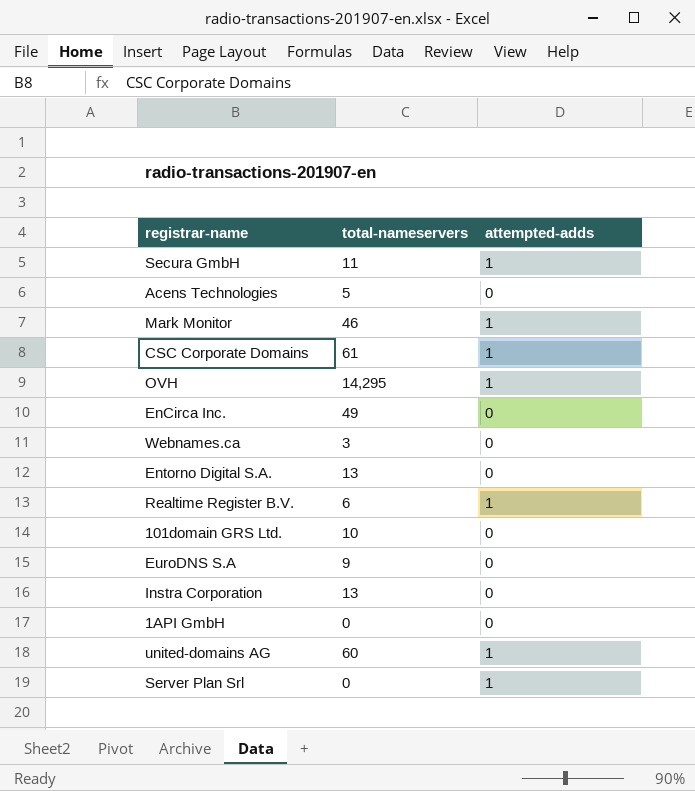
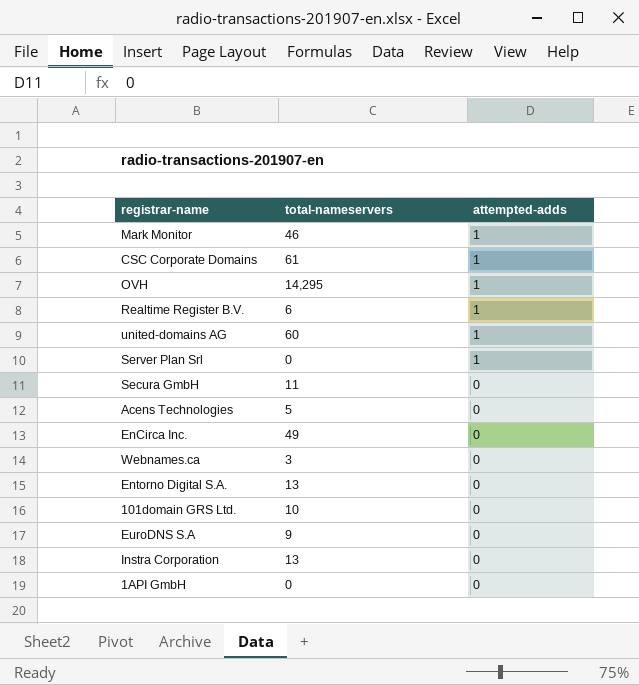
row order: none -> attempted-adds descending
Secura GmbH | attempted-adds: 1 -> 0

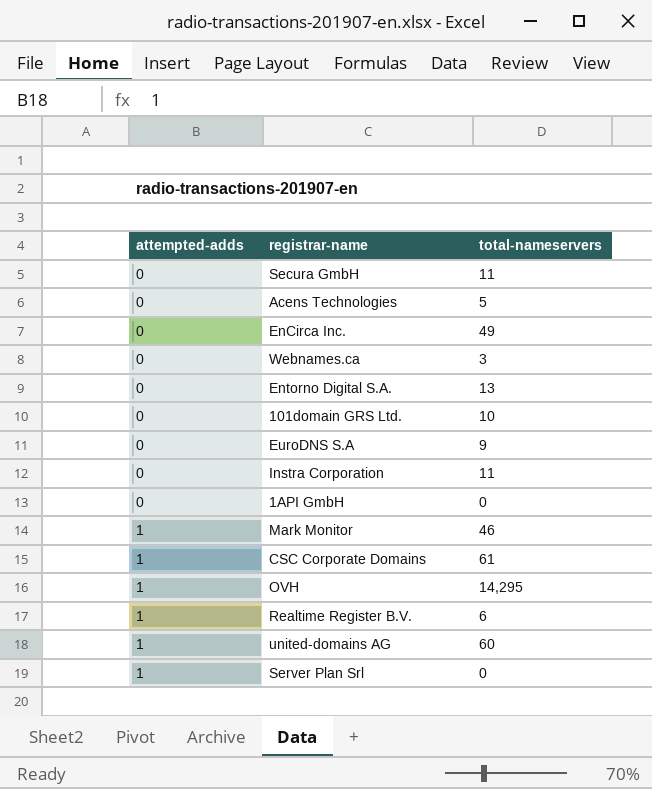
row order: attempted-adds descending -> attempted-adds ascending
column attempted-adds | position: 3 -> 1
Instra Corporation | total-nameservers: 13 -> 11

